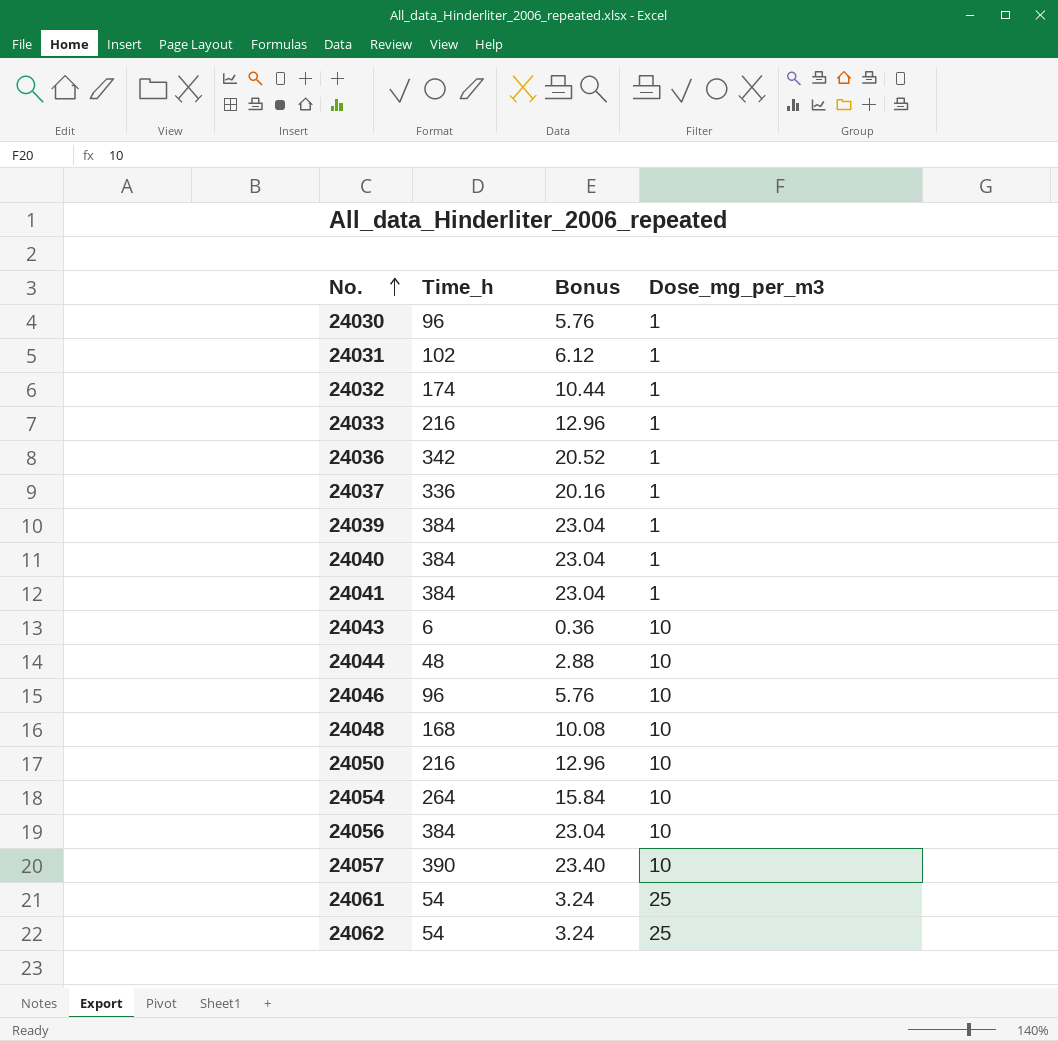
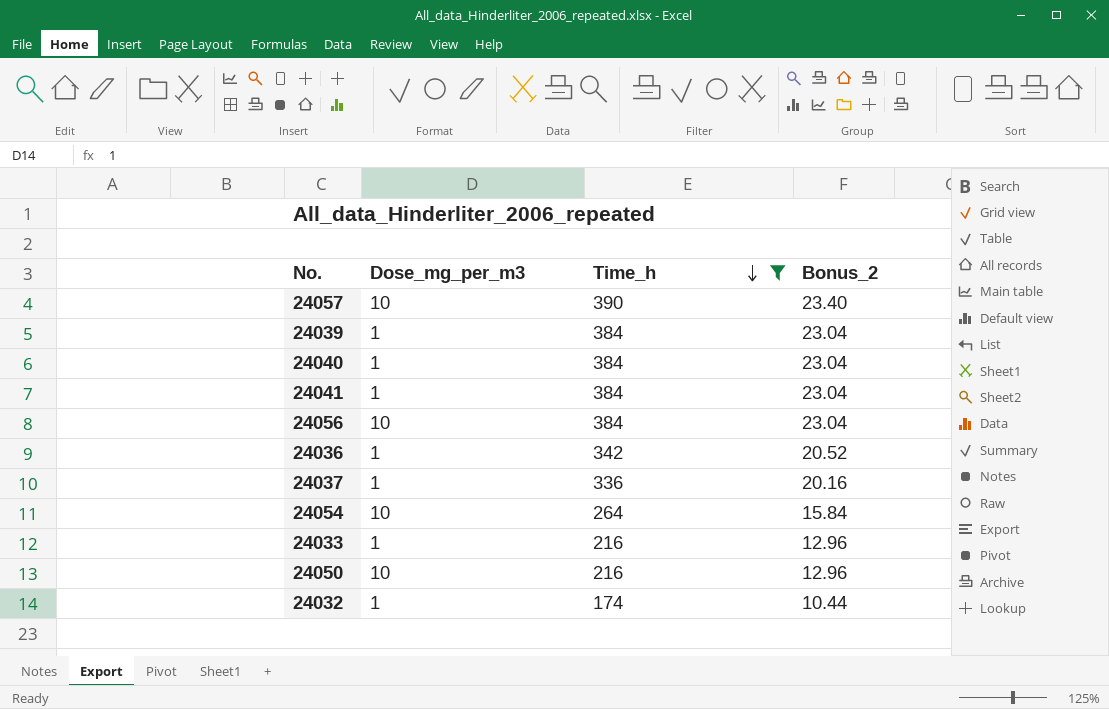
filter: none -> Time_h >= 174
row order: No. ascending -> Time_h descending
column Dose_mg_per_m3 | position: 4 -> 2
column name: Bonus -> Bonus_2

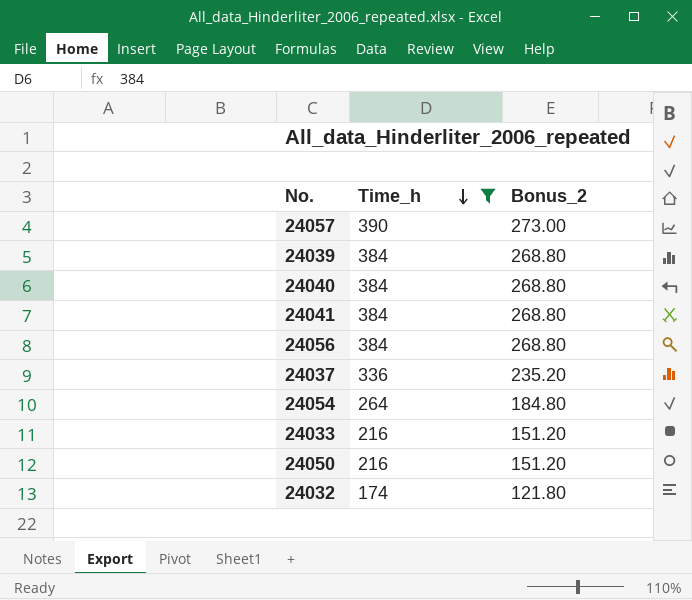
column Dose_mg_per_m3 | position: 2 -> none
column Bonus_2 | formula: [Time_h] * 0.06 -> [Time_h] * 0.7
row 24036: 1 | 342 | 20.52 -> none

